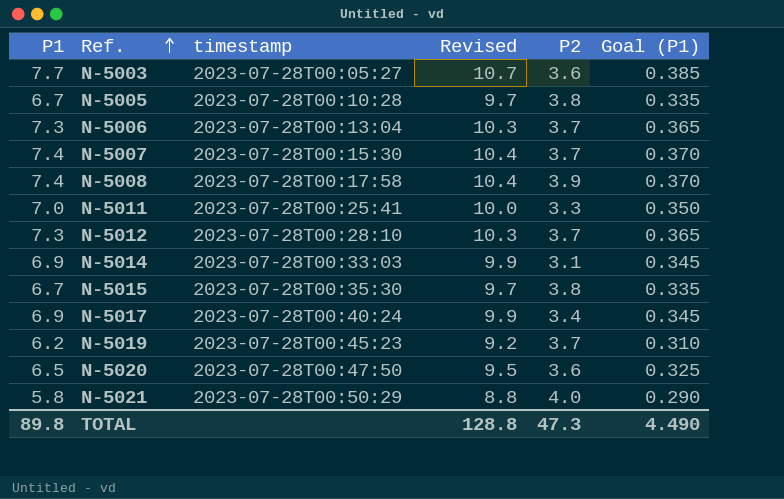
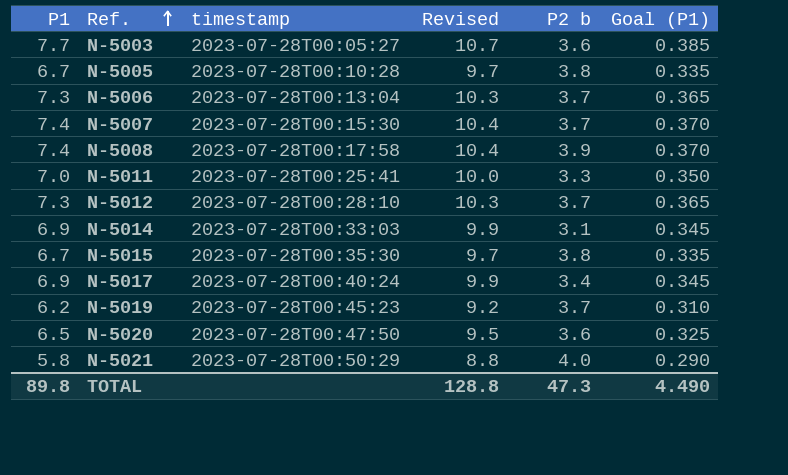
column name: P2 -> P2 b

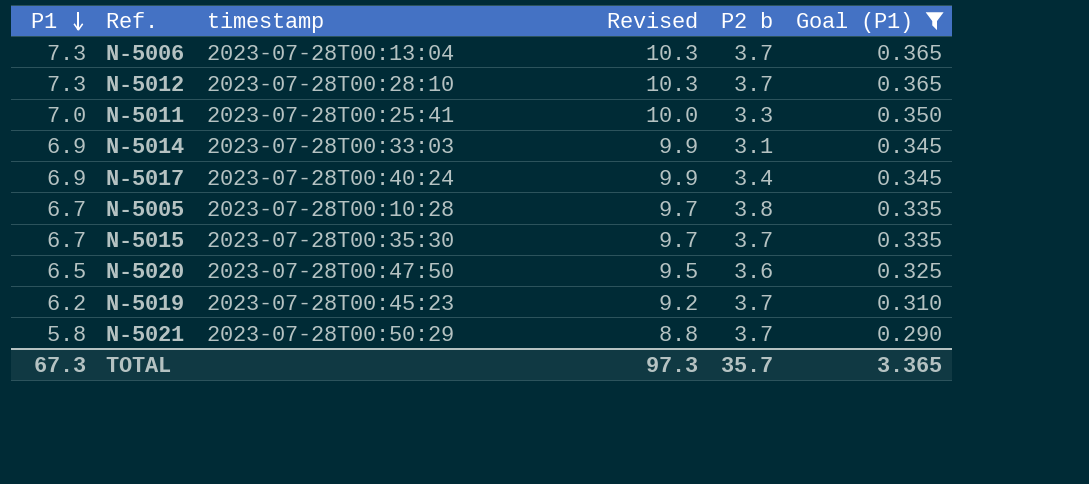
filter: none -> Goal (P1) <= 0.365
row order: Ref. ascending -> P1 descending
N-5015 | P2 b: 3.8 -> 3.7
N-5021 | P2 b: 4.0 -> 3.7
TOTAL | P1: 89.8 -> 67.3
TOTAL | Revised: 128.8 -> 97.3
TOTAL | P2 b: 47.3 -> 35.7
TOTAL | Goal (P1): 4.490 -> 3.365

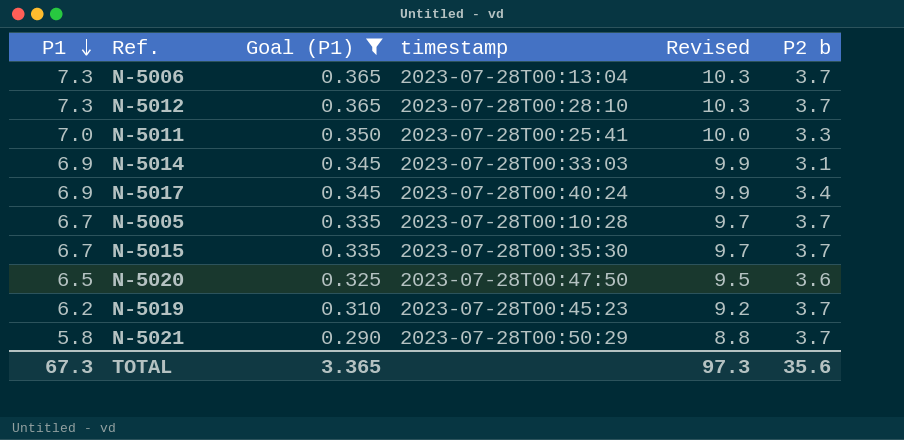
column Goal (P1) | position: 6 -> 3
N-5005 | P2 b: 3.8 -> 3.7
TOTAL | P2 b: 35.7 -> 35.6

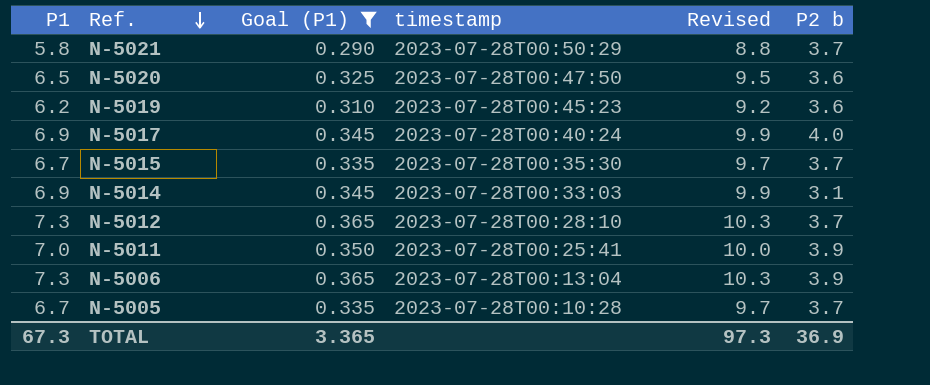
row order: P1 descending -> Ref. descending
N-5019 | P2 b: 3.7 -> 3.6
N-5017 | P2 b: 3.4 -> 4.0
N-5011 | P2 b: 3.3 -> 3.9
N-5006 | P2 b: 3.7 -> 3.9
TOTAL | P2 b: 35.6 -> 36.9

